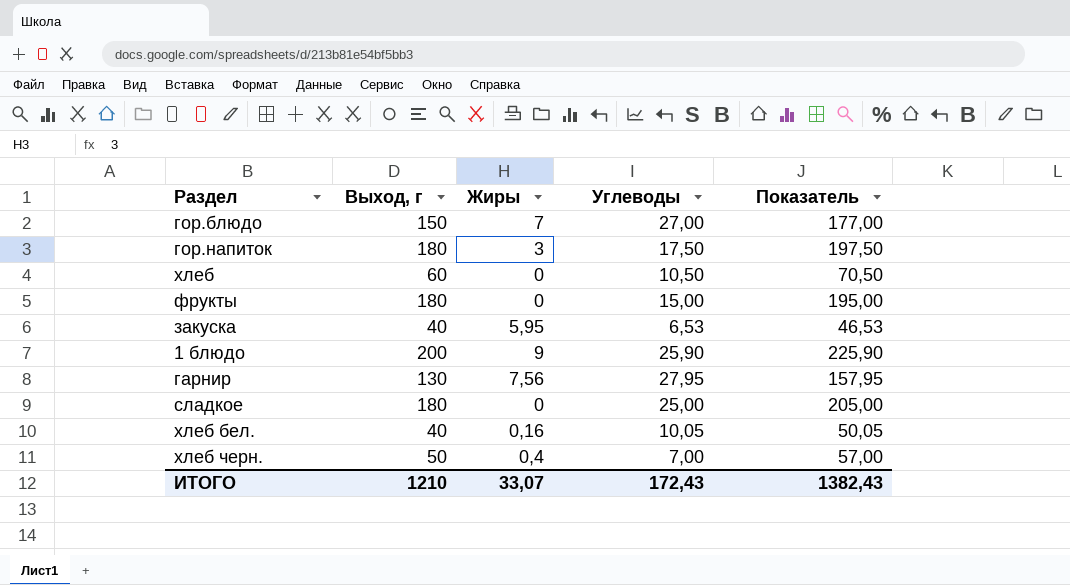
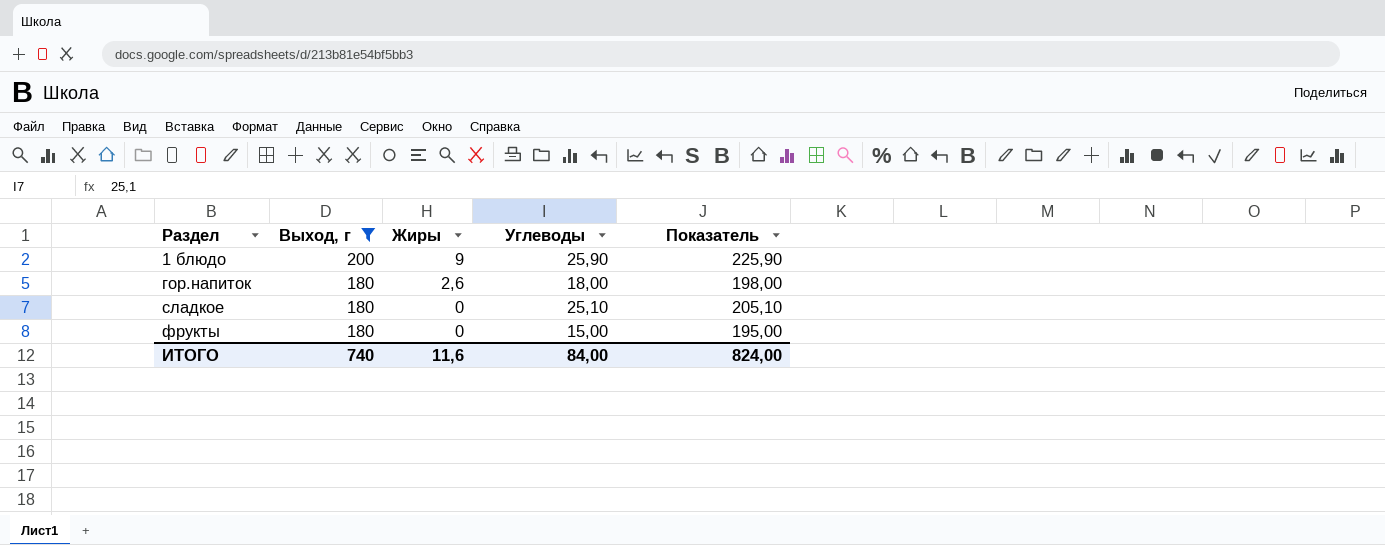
filter: none -> Выход, г >= 180
row order: none -> Раздел ascending
гор.напиток | Жиры: 3 -> 2,6
гор.напиток | Углеводы: 17,50 -> 18,00
гор.напиток | Показатель: 197,50 -> 198,00
сладкое | Углеводы: 25,00 -> 25,10
сладкое | Показатель: 205,00 -> 205,10
ИТОГО | Выход, г: 1210 -> 740
ИТОГО | Жиры: 33,07 -> 11,6
ИТОГО | Углеводы: 172,43 -> 84,00
ИТОГО | Показатель: 1382,43 -> 824,00

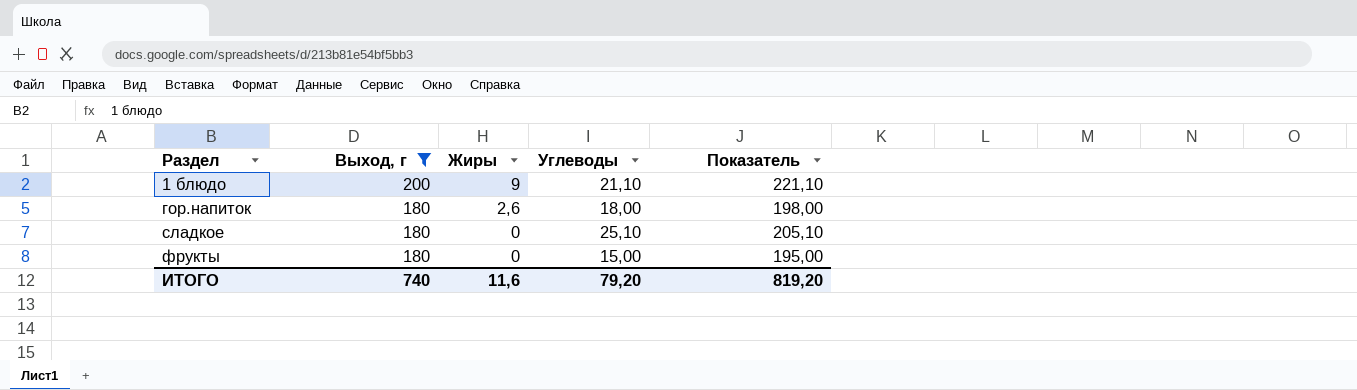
1 блюдо | Углеводы: 25,90 -> 21,10
1 блюдо | Показатель: 225,90 -> 221,10
ИТОГО | Углеводы: 84,00 -> 79,20
ИТОГО | Показатель: 824,00 -> 819,20

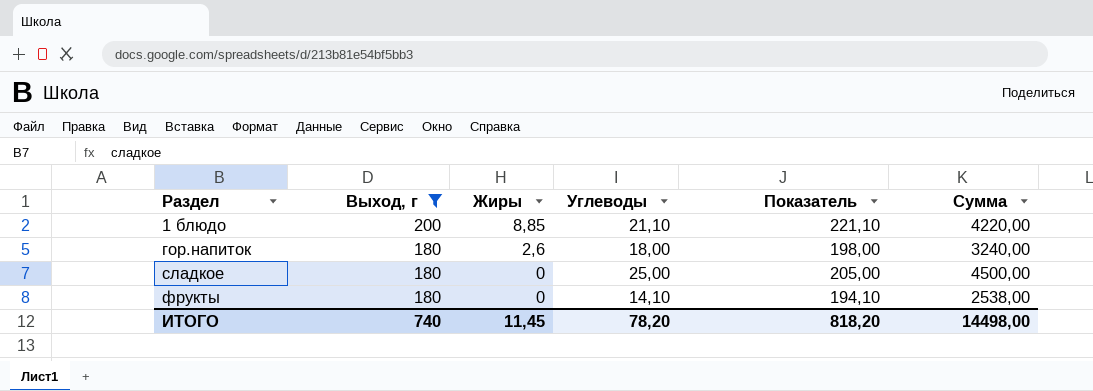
column Сумма | formula: none -> [Выход, г] * [Углеводы]
1 блюдо | Жиры: 9 -> 8,85
сладкое | Углеводы: 25,10 -> 25,00
сладкое | Показатель: 205,10 -> 205,00
фрукты | Углеводы: 15,00 -> 14,10
фрукты | Показатель: 195,00 -> 194,10
ИТОГО | Жиры: 11,6 -> 11,45
ИТОГО | Углеводы: 79,20 -> 78,20
ИТОГО | Показатель: 819,20 -> 818,20

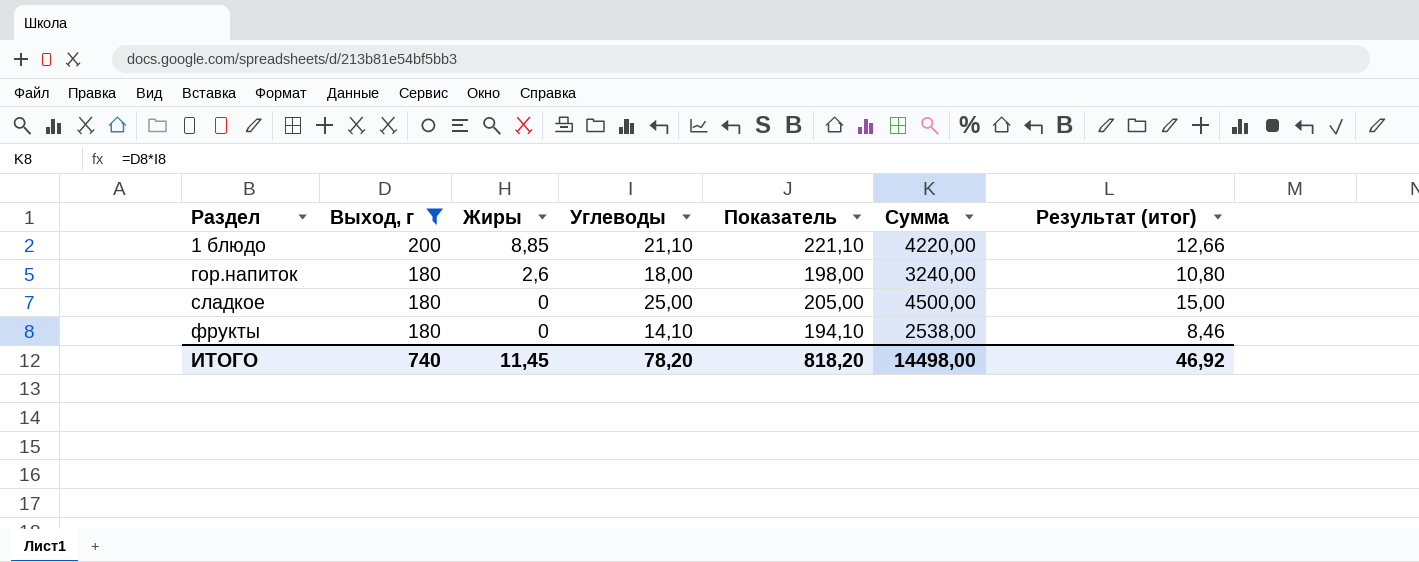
column Результат (итог) | formula: none -> [Углеводы] * 0,6

